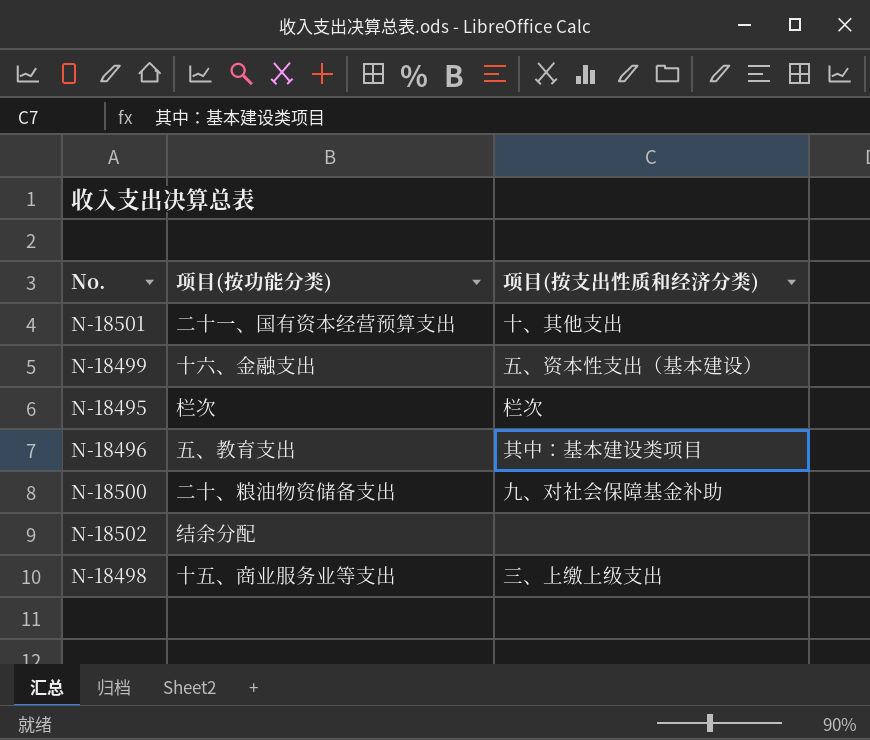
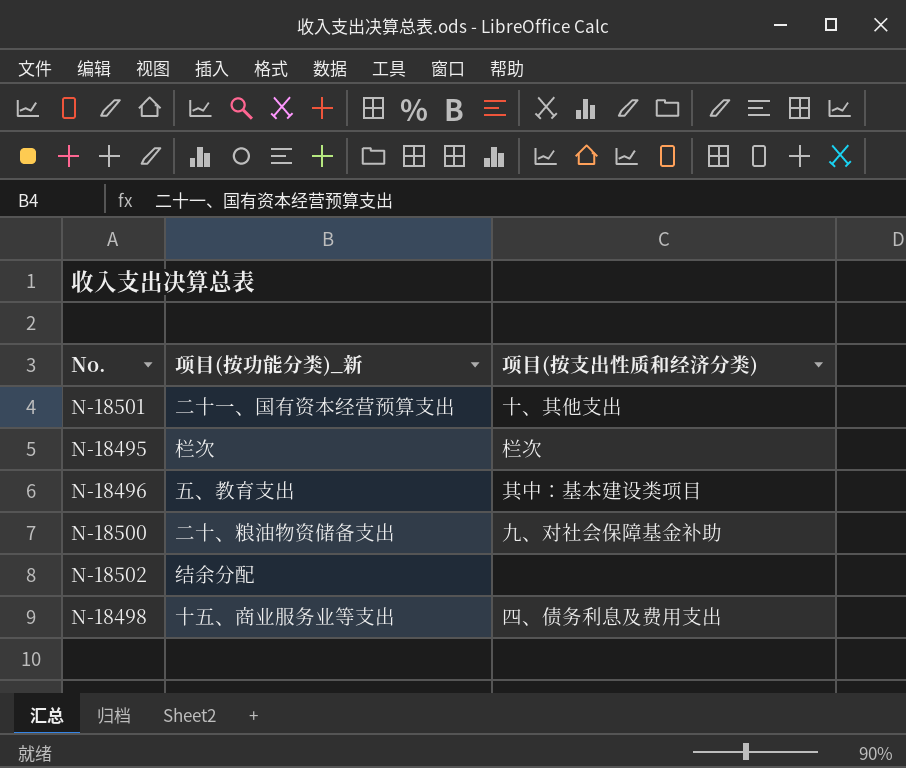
column name: 项目(按功能分类) -> 项目(按功能分类)_新
row N-18499: 十六、金融支出 | 五、资本性支出（基本建设） -> none
N-18498 | 项目(按支出性质和经济分类): 三、上缴上级支出 -> 四、债务利息及费用支出

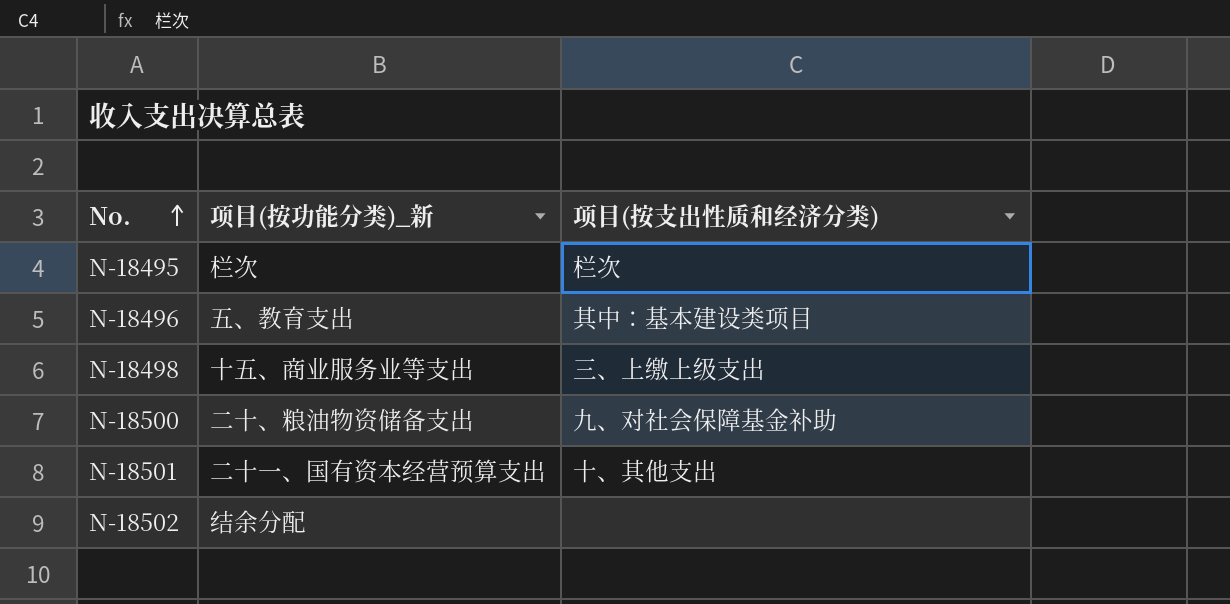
row order: none -> No. ascending
N-18498 | 项目(按支出性质和经济分类): 四、债务利息及费用支出 -> 三、上缴上级支出

